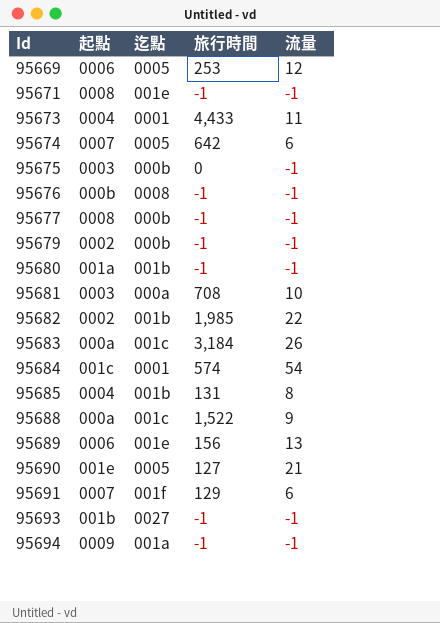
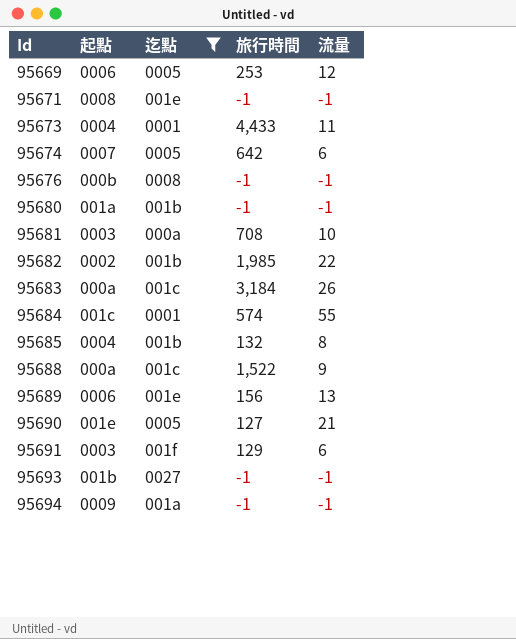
filter: none -> 迄點 != 000b
95684 | 流量: 54 -> 55
95685 | 旅行時間: 131 -> 132
95691 | 起點: 0007 -> 0003

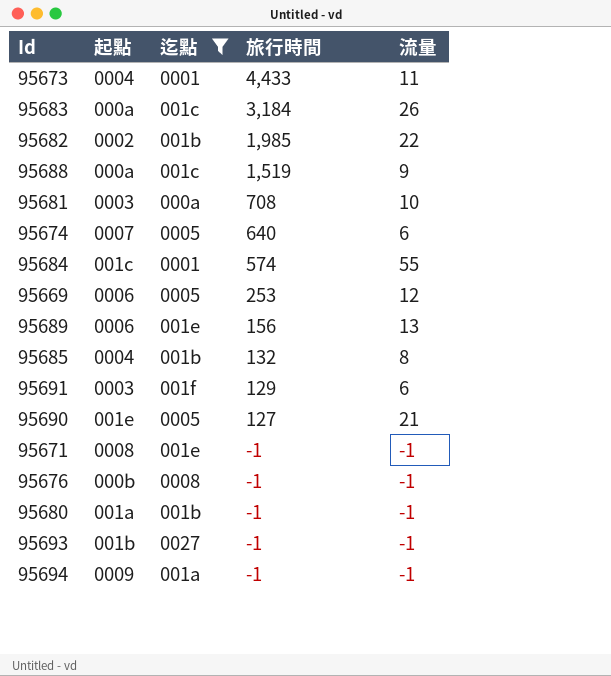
row order: Id ascending -> 旅行時間 descending
95688 | 旅行時間: 1,522 -> 1,519
95674 | 旅行時間: 642 -> 640

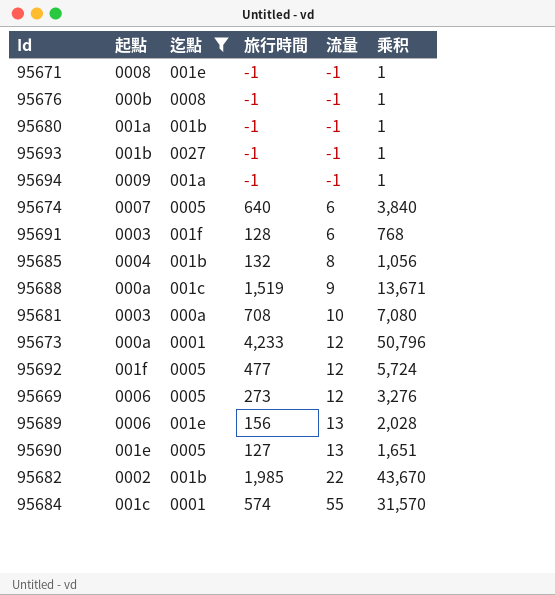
row order: 旅行時間 descending -> 流量 ascending
column 乘积 | formula: none -> [旅行時間] * [流量]
row 95683: 000a | 001c | 3,184 | 26 -> none
95691 | 旅行時間: 129 -> 128
95673 | 起點: 0004 -> 000a
95673 | 旅行時間: 4,433 -> 4,233
95673 | 流量: 11 -> 12
row 95692: none -> 001f | 0005 | 477 | 12 | 5,724
95669 | 旅行時間: 253 -> 273
95690 | 流量: 21 -> 13

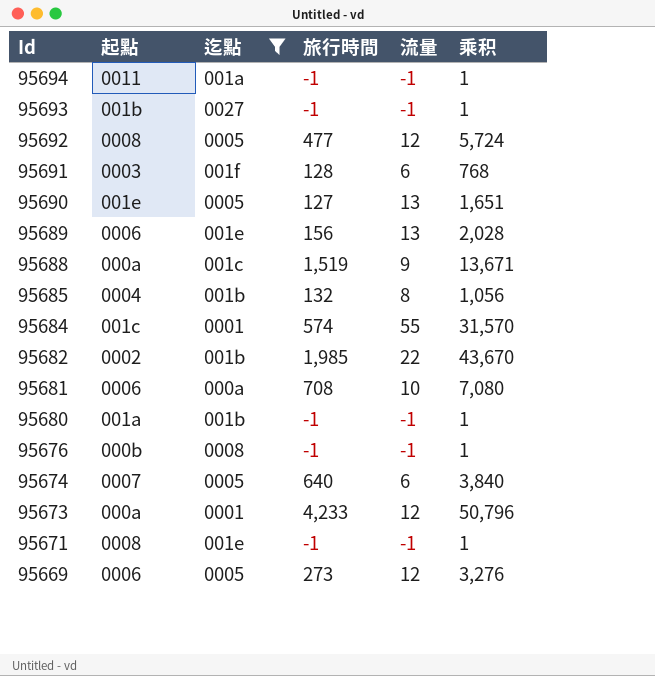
row order: 流量 ascending -> Id descending
95694 | 起點: 0009 -> 0011
95692 | 起點: 001f -> 0008
95681 | 起點: 0003 -> 0006

